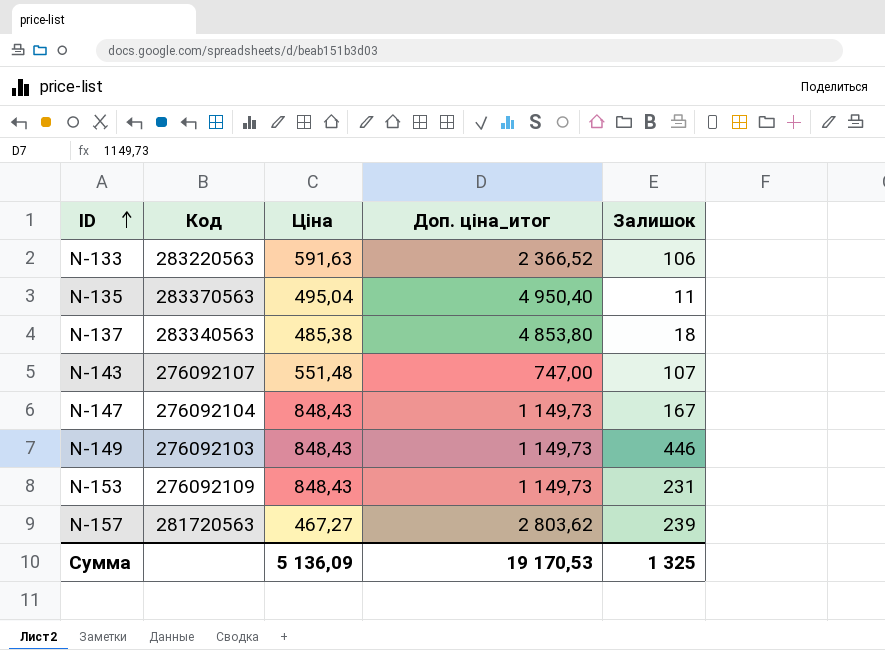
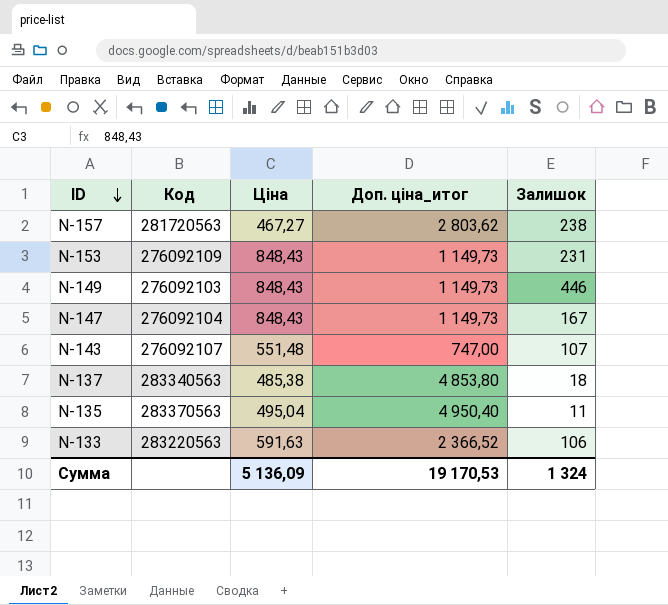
row order: ID ascending -> ID descending
N-157 | Залишок: 239 -> 238
Сумма | Залишок: 1 325 -> 1 324

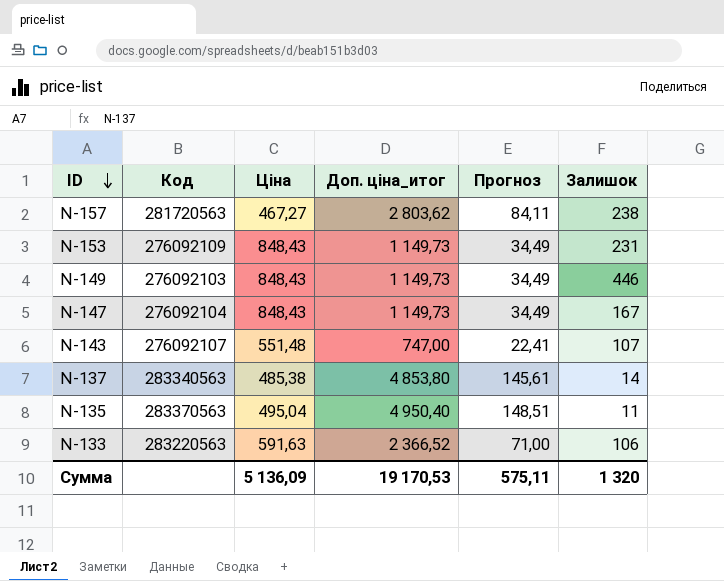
column Прогноз | formula: none -> [Доп. ціна_итог] * 0,03
N-137 | Залишок: 18 -> 14
Сумма | Залишок: 1 324 -> 1 320

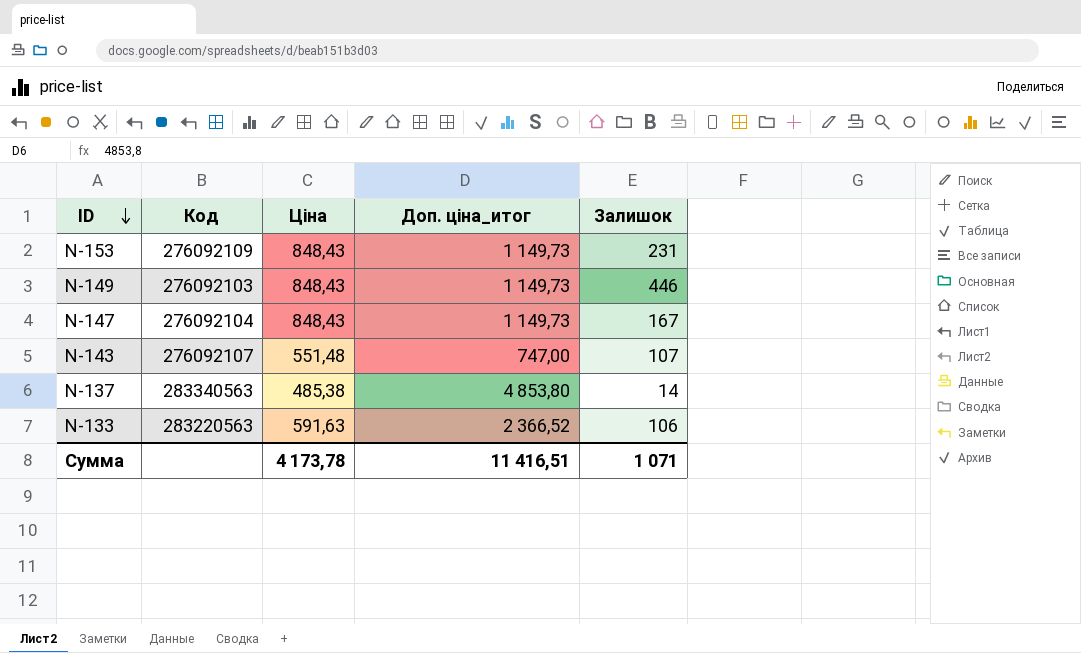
column Прогноз | formula: [Доп. ціна_итог] * 0,03 -> none
row N-157: 281720563 | 467,27 | 2 803,62 | 84,11 | 238 -> none
row N-135: 283370563 | 495,04 | 4 950,40 | 148,51 | 11 -> none
Сумма | Ціна: 5 136,09 -> 4 173,78
Сумма | Доп. ціна_итог: 19 170,53 -> 11 416,51
Сумма | Залишок: 1 320 -> 1 071

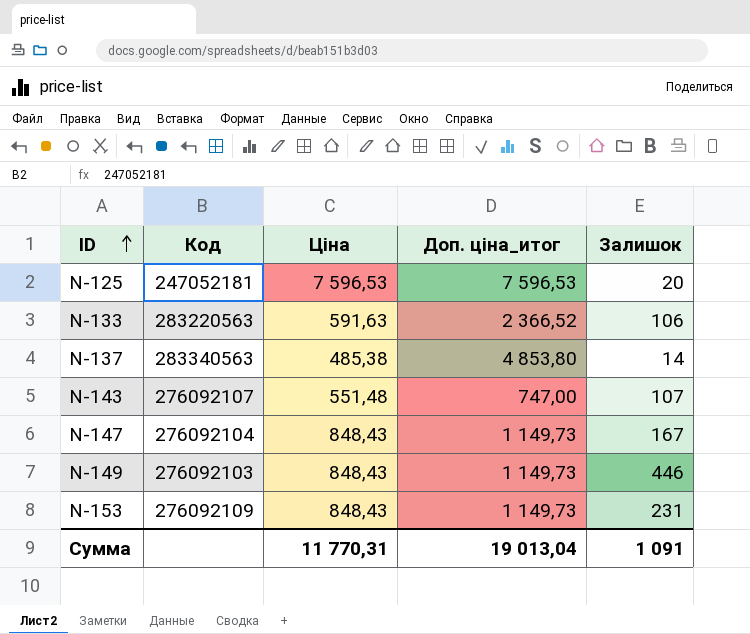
row order: ID descending -> ID ascending
row N-125: none -> 247052181 | 7 596,53 | 7 596,53 | 20
Сумма | Ціна: 4 173,78 -> 11 770,31
Сумма | Доп. ціна_итог: 11 416,51 -> 19 013,04
Сумма | Залишок: 1 071 -> 1 091

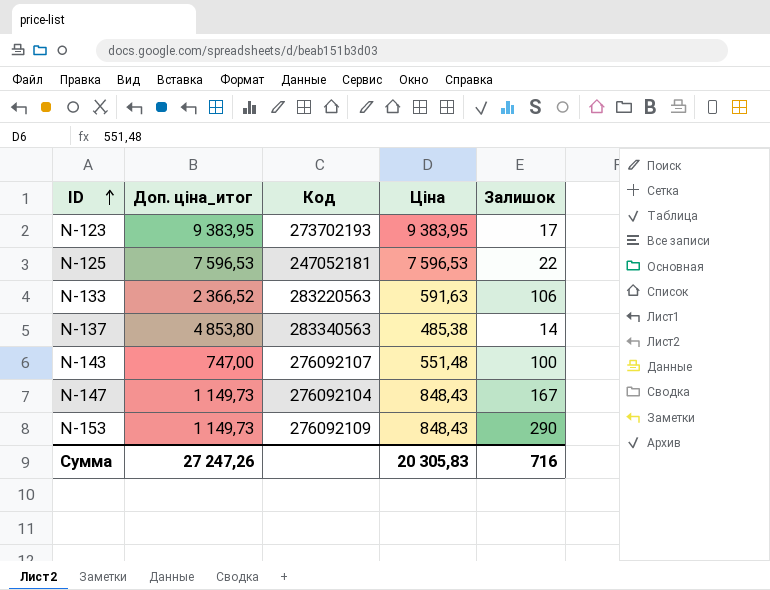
column Доп. ціна_итог | position: 4 -> 2
row N-149: 276092103 | 848,43 | 1 149,73 | 446 -> none
row N-123: none -> 9 383,95 | 273702193 | 9 383,95 | 17
N-125 | Залишок: 20 -> 22
N-143 | Залишок: 107 -> 100
N-153 | Залишок: 231 -> 290
Сумма | Доп. ціна_итог: 19 013,04 -> 27 247,26
Сумма | Ціна: 11 770,31 -> 20 305,83
Сумма | Залишок: 1 091 -> 716

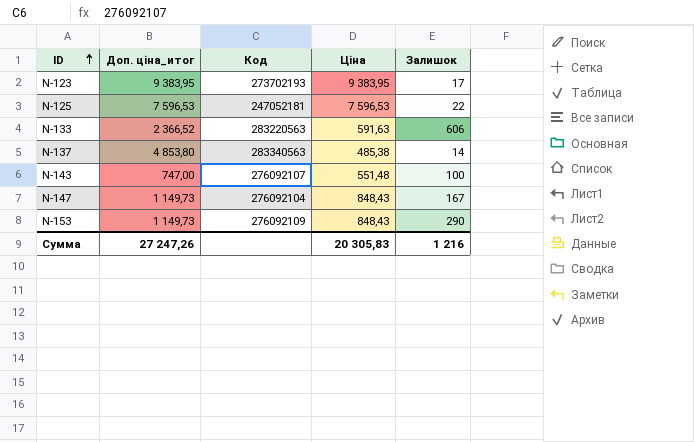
N-133 | Залишок: 106 -> 606
Сумма | Залишок: 716 -> 1 216

